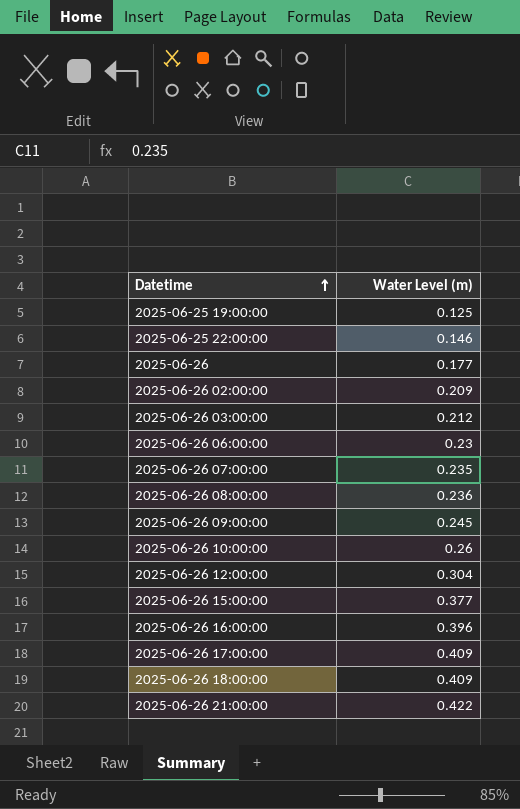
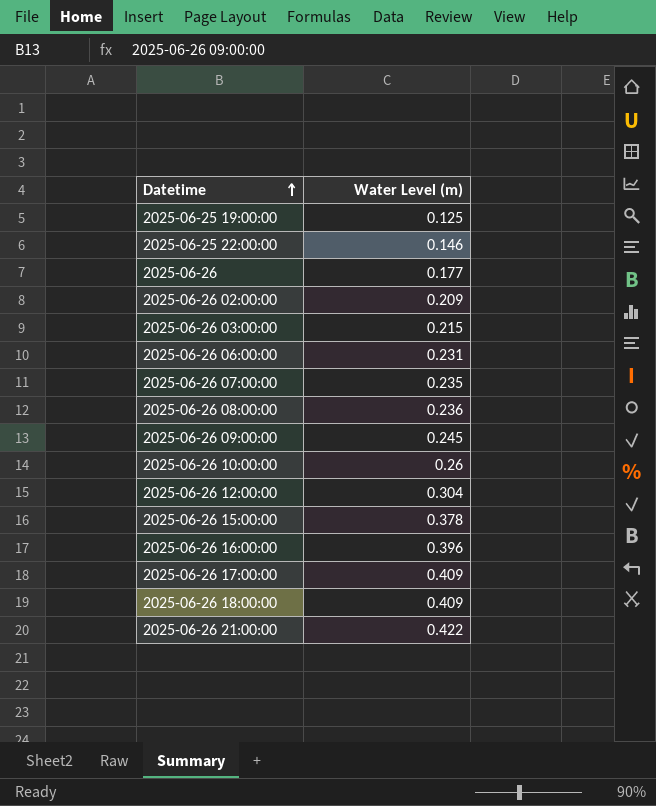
2025-06-26 03:00:00 | Water Level (m): 0.212 -> 0.215
2025-06-26 06:00:00 | Water Level (m): 0.23 -> 0.231
2025-06-26 15:00:00 | Water Level (m): 0.377 -> 0.378

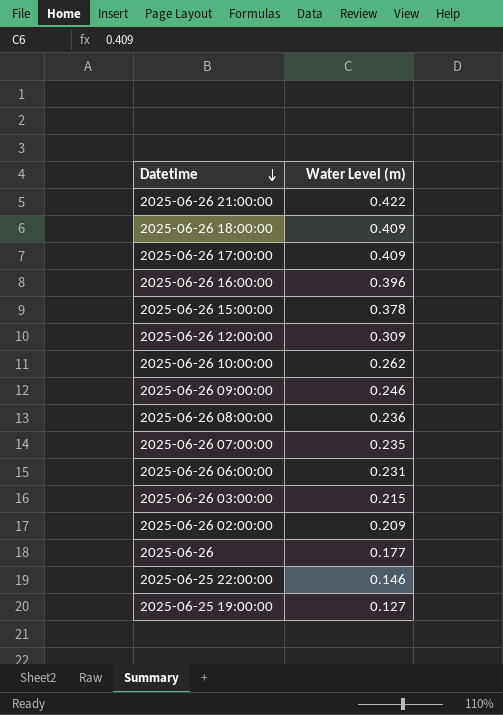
row order: Datetime ascending -> Datetime descending
2025-06-26 12:00:00 | Water Level (m): 0.304 -> 0.309
2025-06-26 10:00:00 | Water Level (m): 0.26 -> 0.262
2025-06-26 09:00:00 | Water Level (m): 0.245 -> 0.246
2025-06-25 19:00:00 | Water Level (m): 0.125 -> 0.127

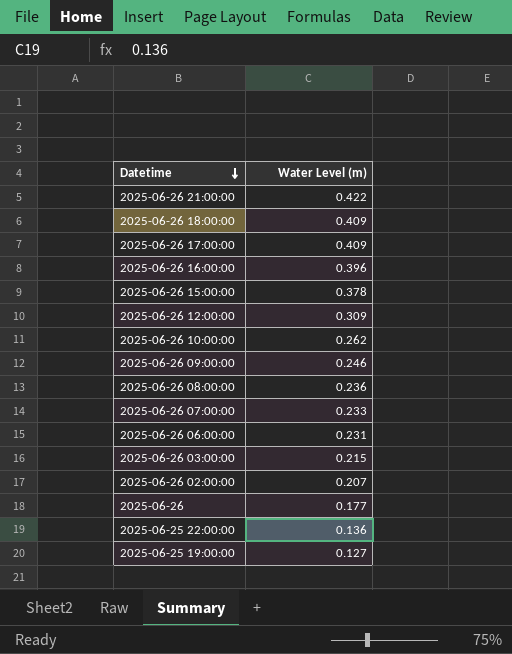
2025-06-26 07:00:00 | Water Level (m): 0.235 -> 0.233
2025-06-26 02:00:00 | Water Level (m): 0.209 -> 0.207
2025-06-25 22:00:00 | Water Level (m): 0.146 -> 0.136

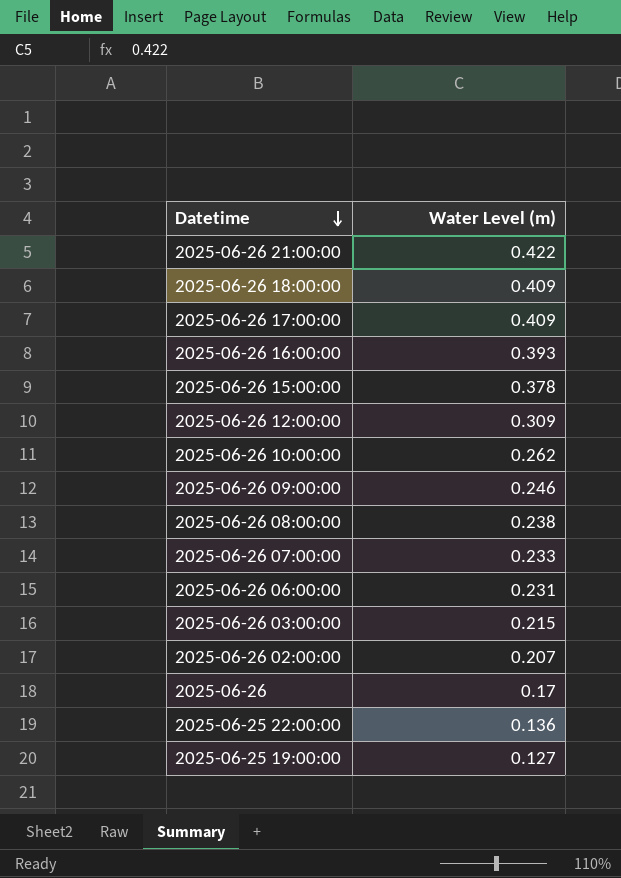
2025-06-26 16:00:00 | Water Level (m): 0.396 -> 0.393
2025-06-26 08:00:00 | Water Level (m): 0.236 -> 0.238
2025-06-26 | Water Level (m): 0.177 -> 0.17

